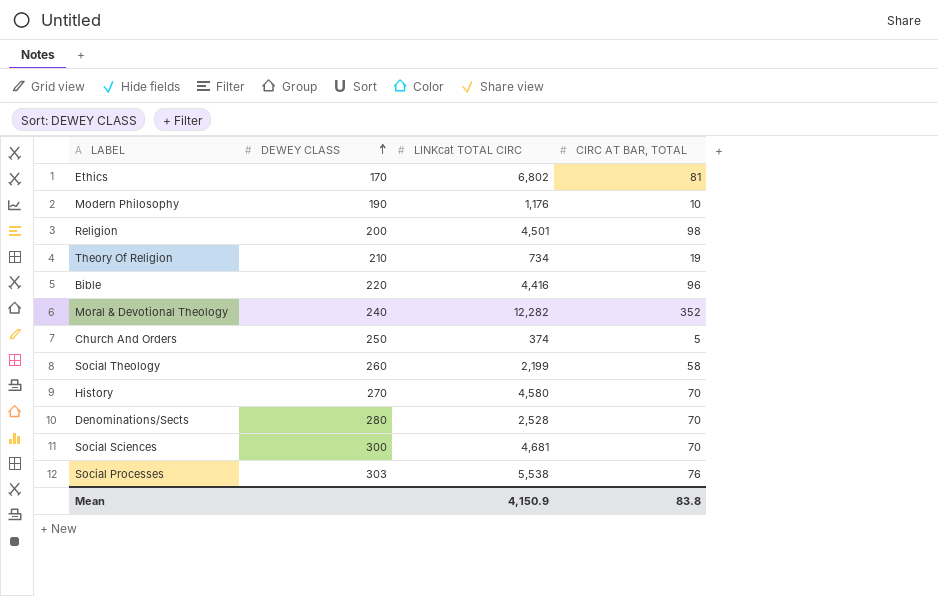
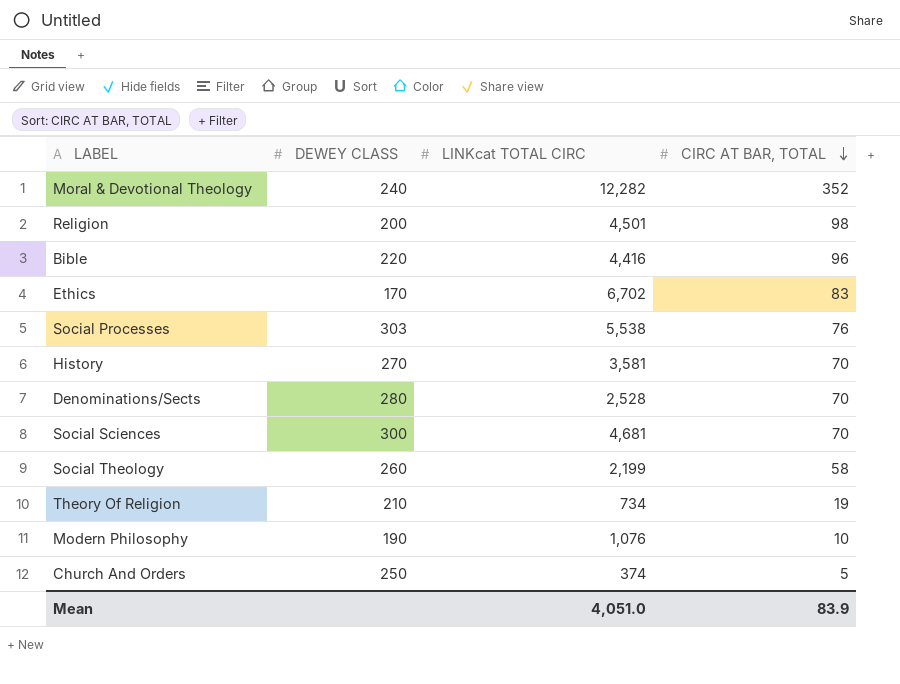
row order: DEWEY CLASS ascending -> CIRC AT BAR, TOTAL descending
Ethics | LINKcat TOTAL CIRC: 6,802 -> 6,702
Ethics | CIRC AT BAR, TOTAL: 81 -> 83
History | LINKcat TOTAL CIRC: 4,580 -> 3,581
Modern Philosophy | LINKcat TOTAL CIRC: 1,176 -> 1,076
Mean | LINKcat TOTAL CIRC: 4,150.9 -> 4,051.0
Mean | CIRC AT BAR, TOTAL: 83.8 -> 83.9

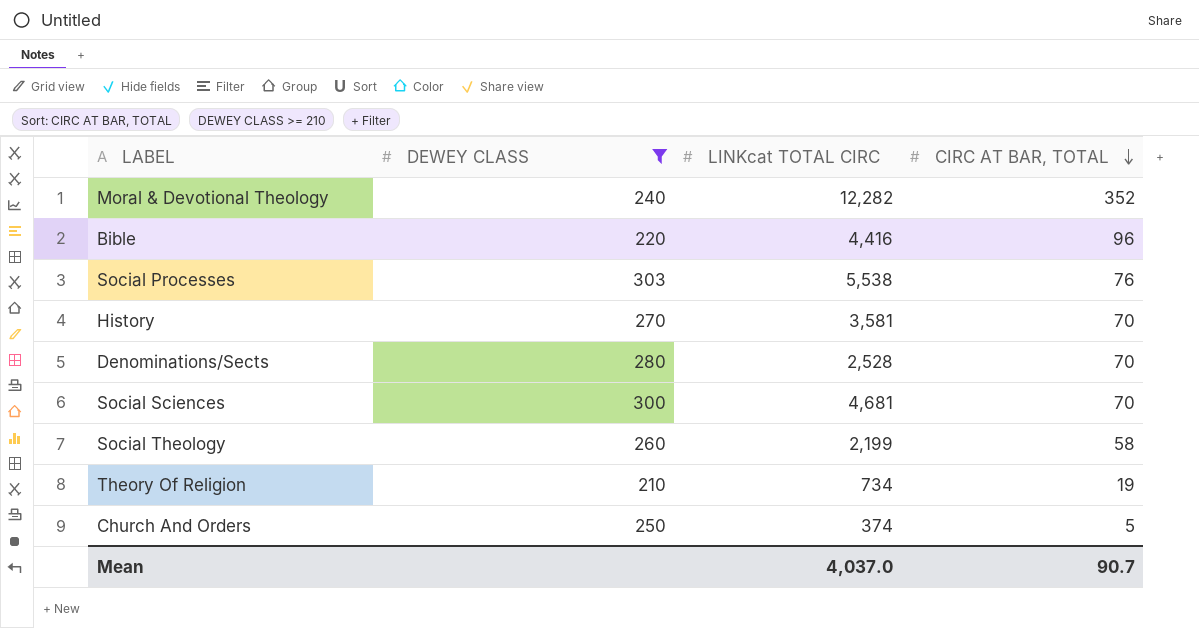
filter: none -> DEWEY CLASS >= 210
Mean | LINKcat TOTAL CIRC: 4,051.0 -> 4,037.0
Mean | CIRC AT BAR, TOTAL: 83.9 -> 90.7

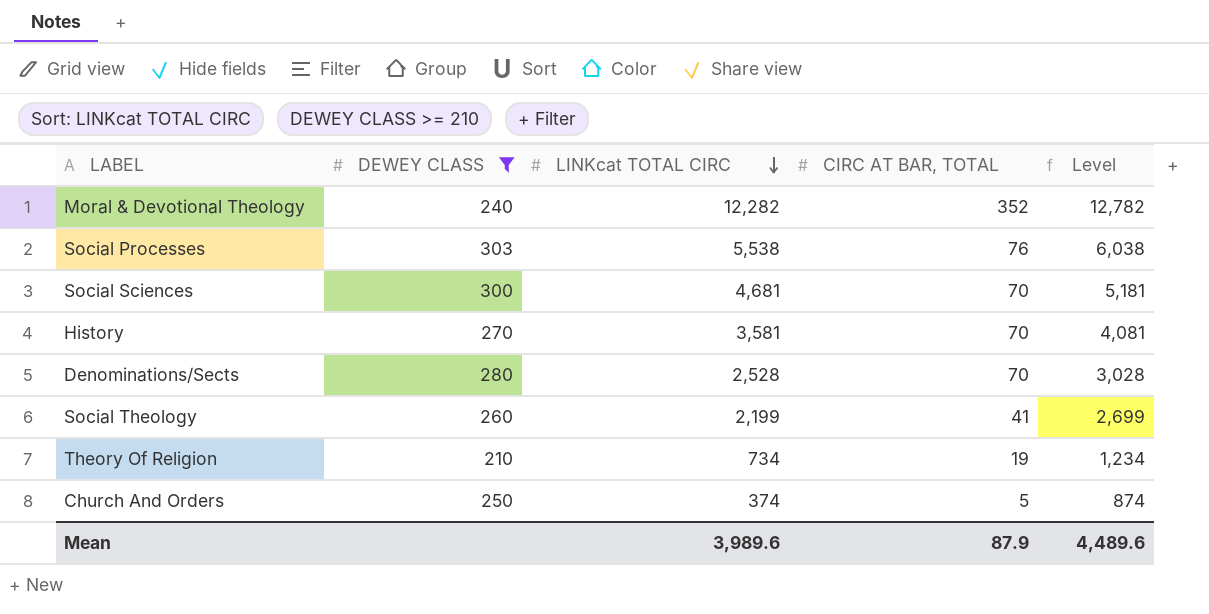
row order: CIRC AT BAR, TOTAL descending -> LINKcat TOTAL CIRC descending
column Level | formula: none -> [LINKcat TOTAL CIRC] + 500
row Bible: 220 | 4,416 | 96 -> none
Social Theology | CIRC AT BAR, TOTAL: 58 -> 41
Mean | LINKcat TOTAL CIRC: 4,037.0 -> 3,989.6
Mean | CIRC AT BAR, TOTAL: 90.7 -> 87.9

